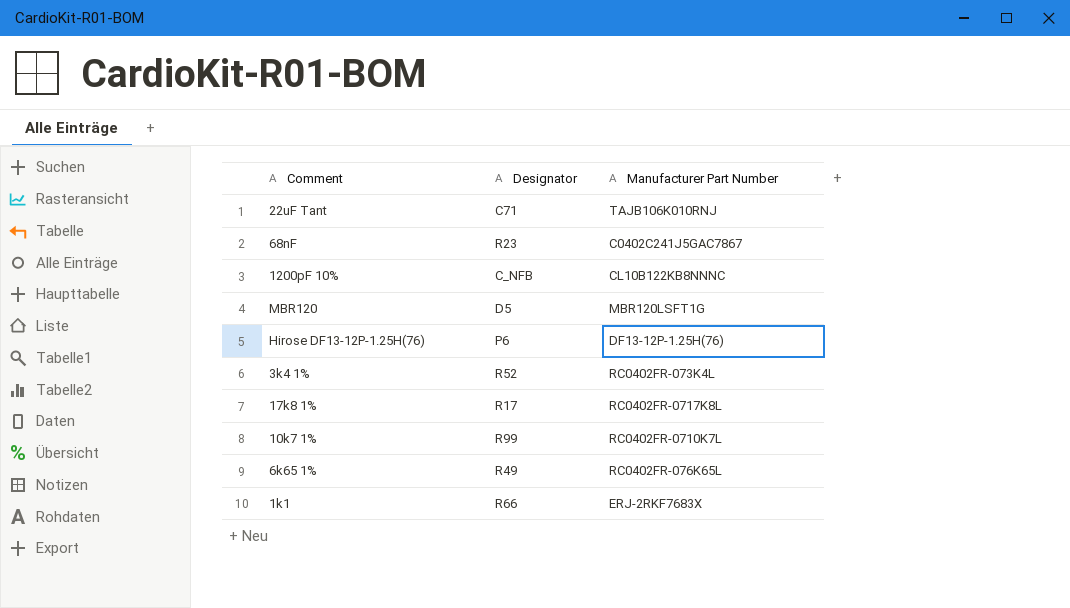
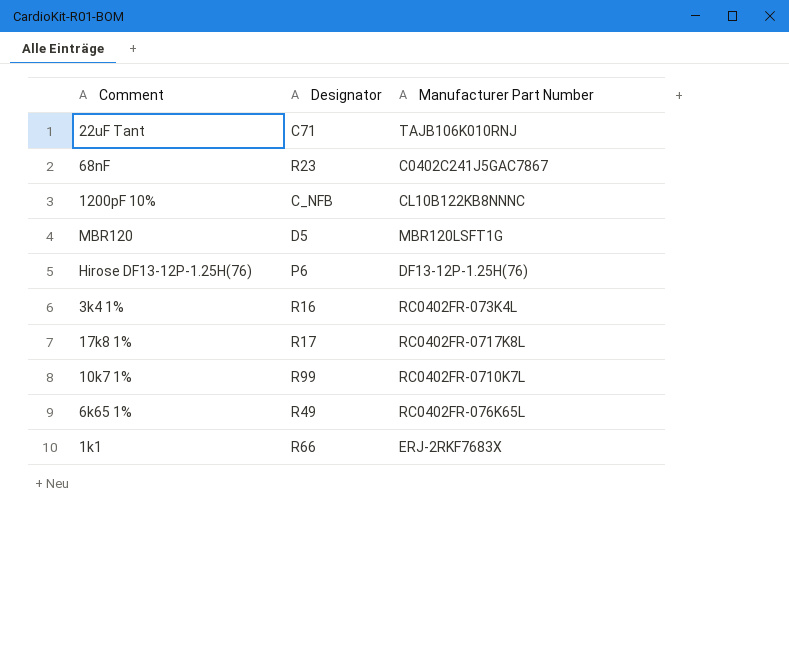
3k4 1% | Designator: R52 -> R16

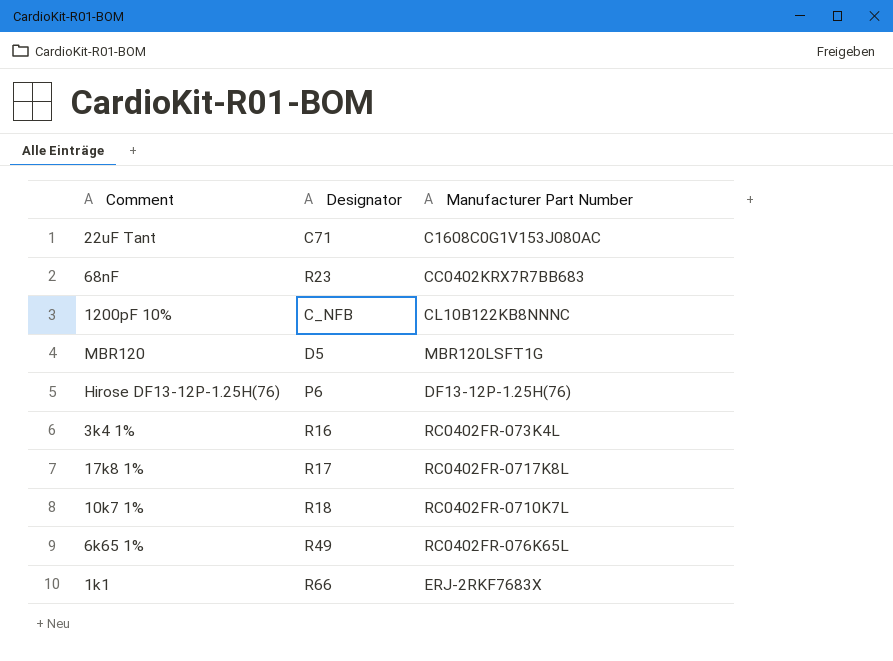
22uF Tant | Manufacturer Part Number: TAJB106K010RNJ -> C1608C0G1V153J080AC
68nF | Manufacturer Part Number: C0402C241J5GAC7867 -> CC0402KRX7R7BB683
10k7 1% | Designator: R99 -> R18

